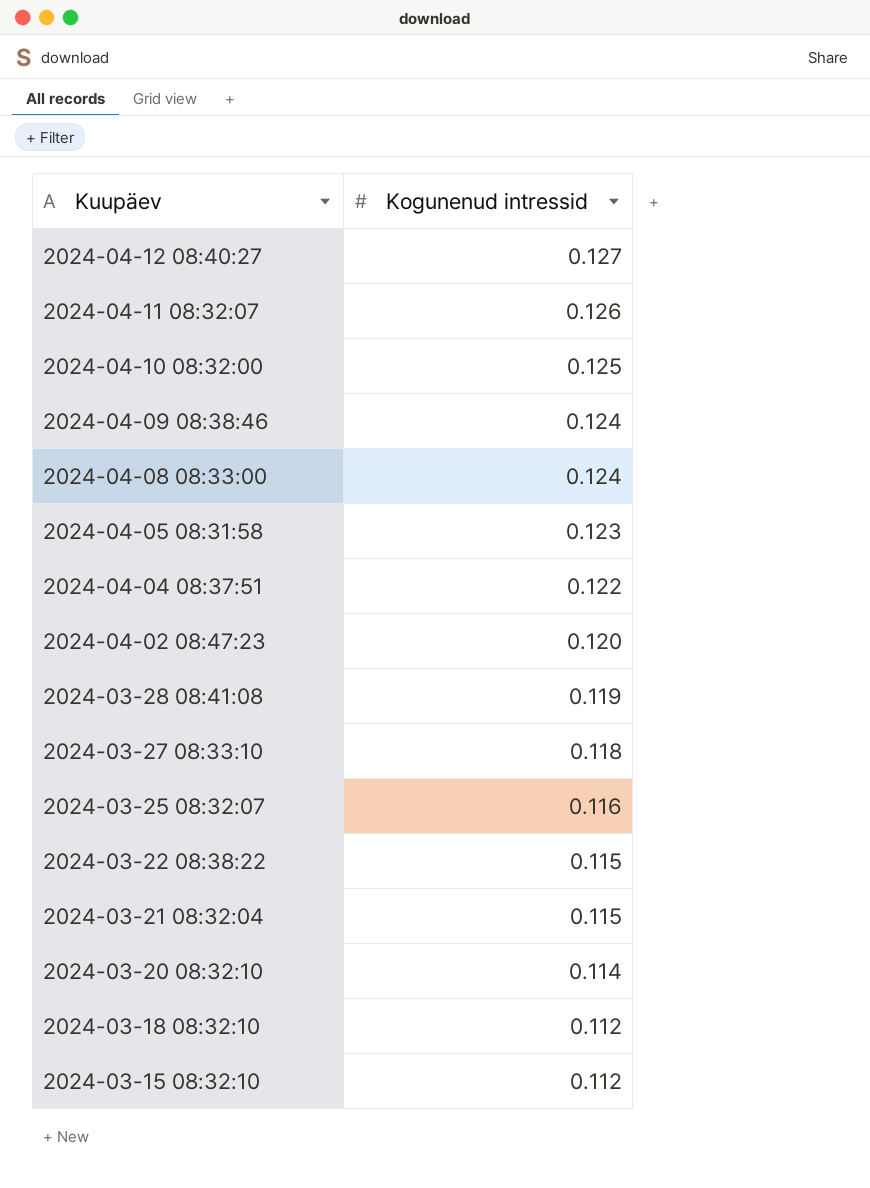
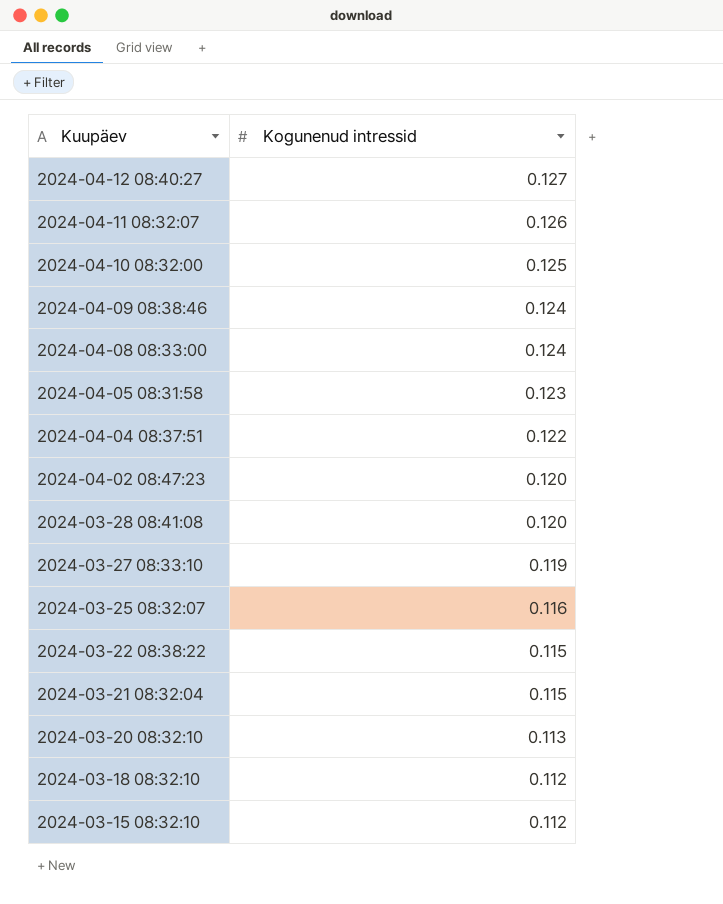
2024-03-28 08:41:08 | Kogunenud intressid: 0.119 -> 0.120
2024-03-27 08:33:10 | Kogunenud intressid: 0.118 -> 0.119
2024-03-20 08:32:10 | Kogunenud intressid: 0.114 -> 0.113

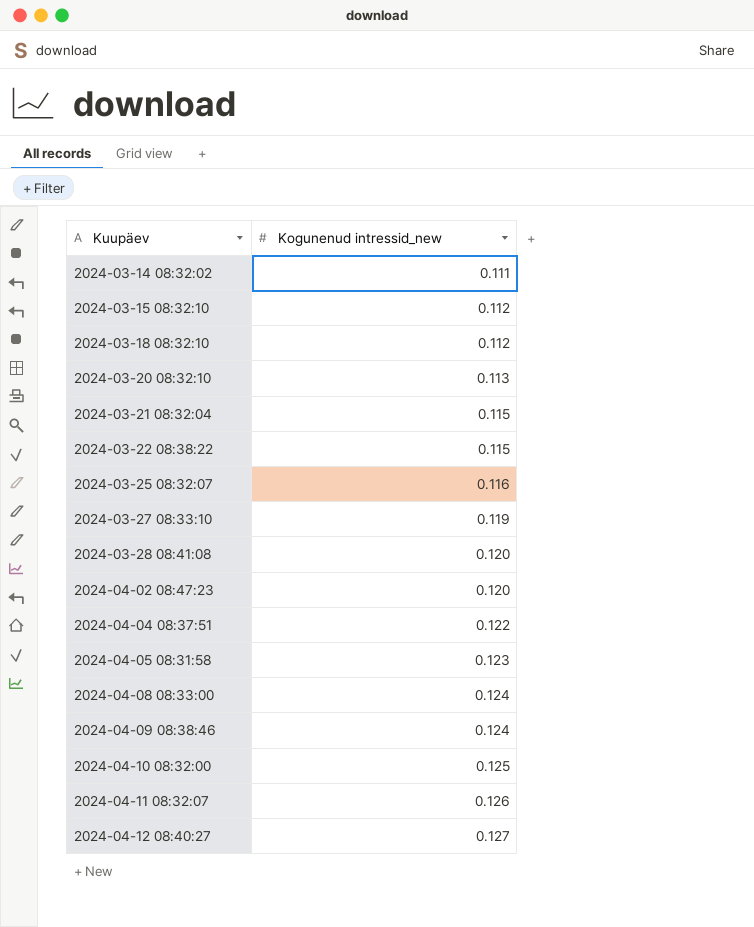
row order: Kuupäev descending -> Kuupäev ascending
column name: Kogunenud intressid -> Kogunenud intressid_new
row 2024-03-14 08:32:02: none -> 0.111

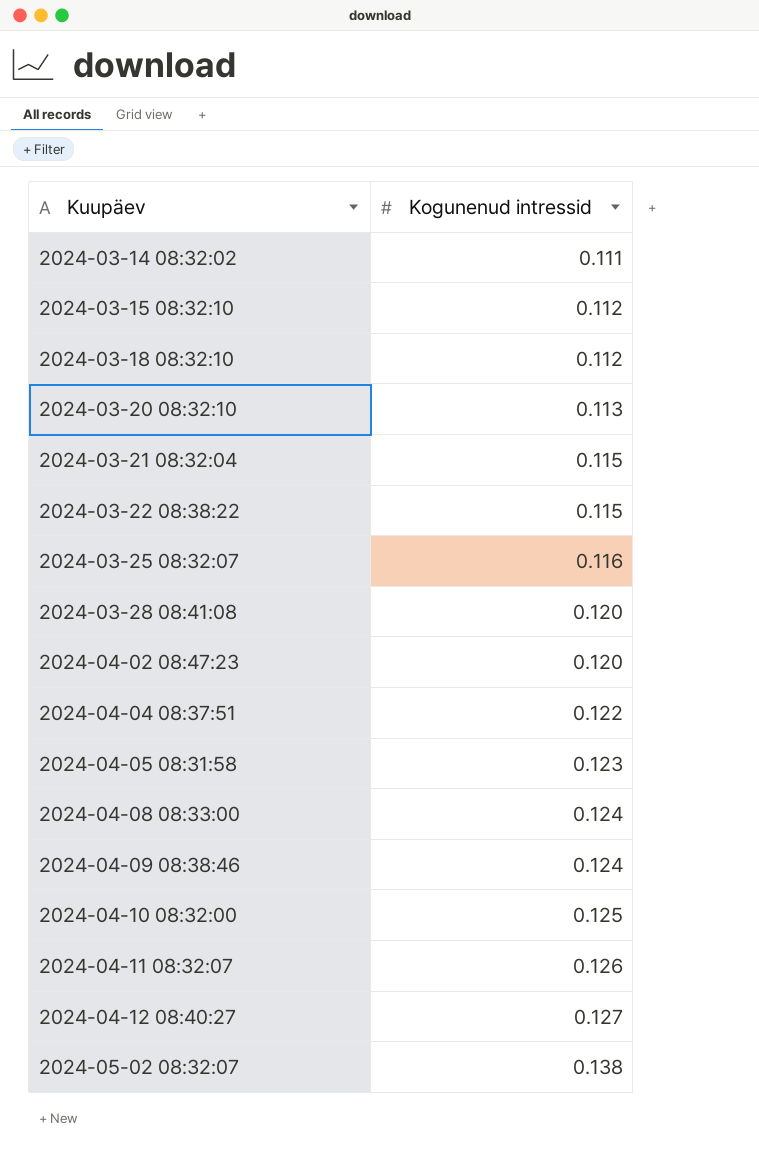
column name: Kogunenud intressid_new -> Kogunenud intressid
row 2024-03-27 08:33:10: 0.119 -> none
row 2024-05-02 08:32:07: none -> 0.138

